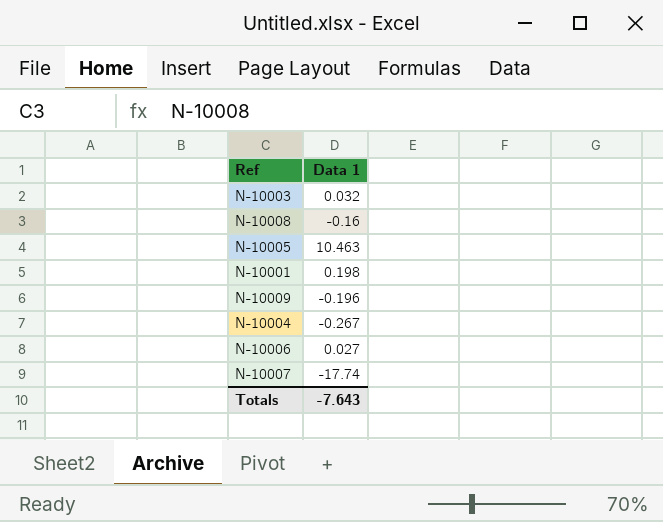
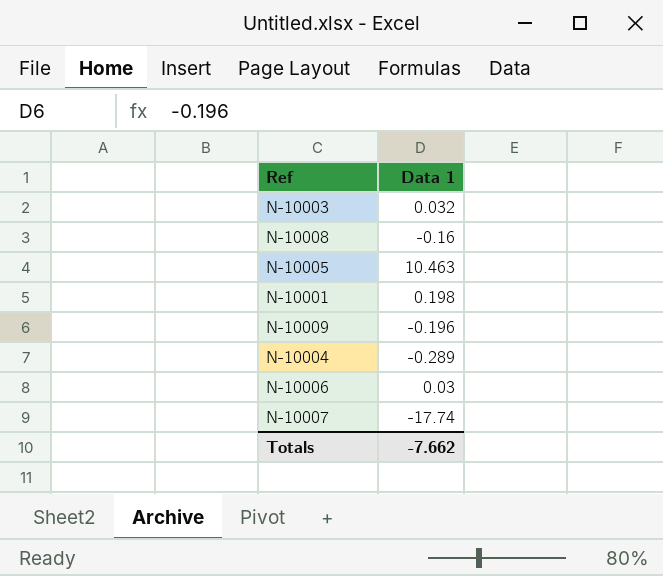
N-10004 | Data 1: -0.267 -> -0.289
N-10006 | Data 1: 0.027 -> 0.03
Totals | Data 1: -7.643 -> -7.662

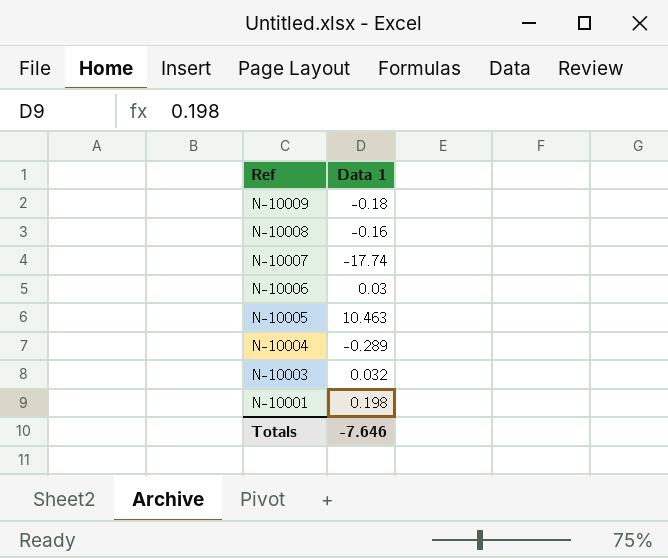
row order: none -> Ref descending
N-10009 | Data 1: -0.196 -> -0.18
Totals | Data 1: -7.662 -> -7.646

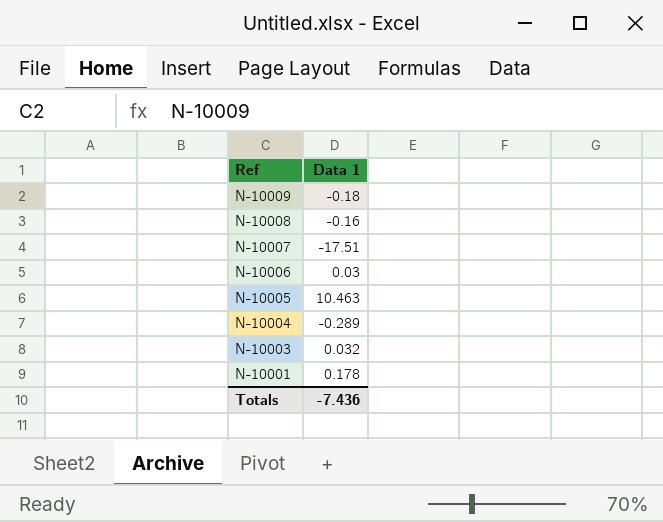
N-10007 | Data 1: -17.74 -> -17.51
N-10001 | Data 1: 0.198 -> 0.178
Totals | Data 1: -7.646 -> -7.436

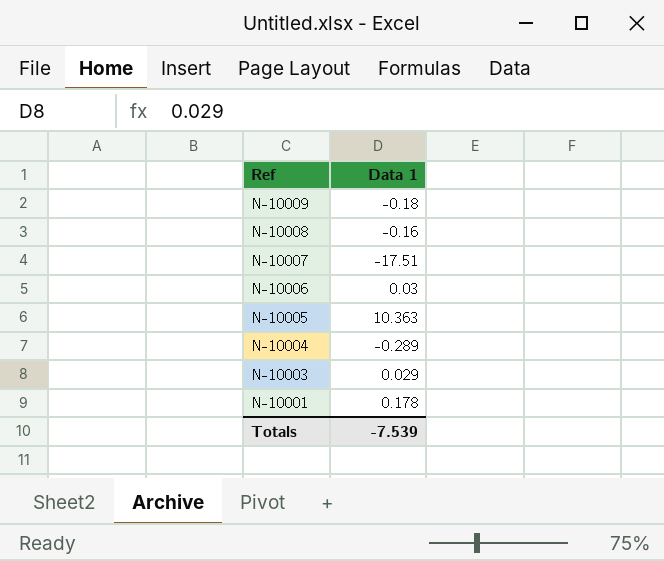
N-10005 | Data 1: 10.463 -> 10.363
N-10003 | Data 1: 0.032 -> 0.029
Totals | Data 1: -7.436 -> -7.539

